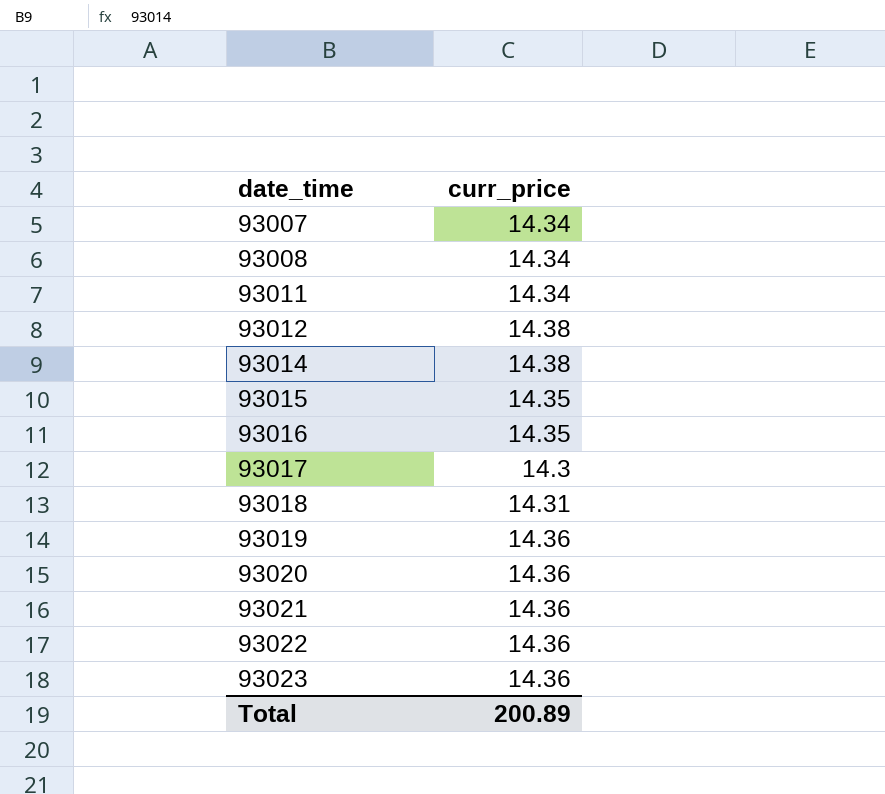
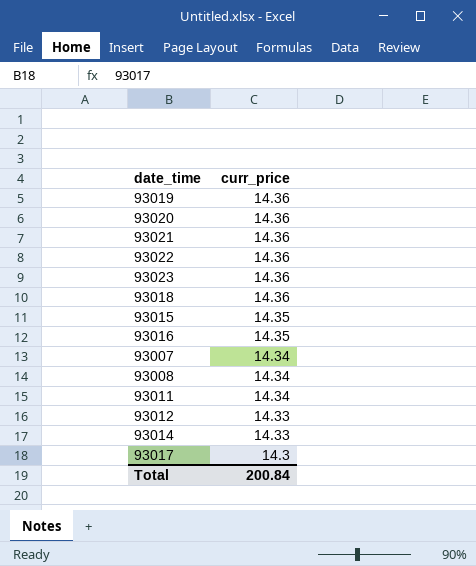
row order: date_time ascending -> curr_price descending
93018 | curr_price: 14.31 -> 14.36
93012 | curr_price: 14.38 -> 14.33
93014 | curr_price: 14.38 -> 14.33
Total | curr_price: 200.89 -> 200.84

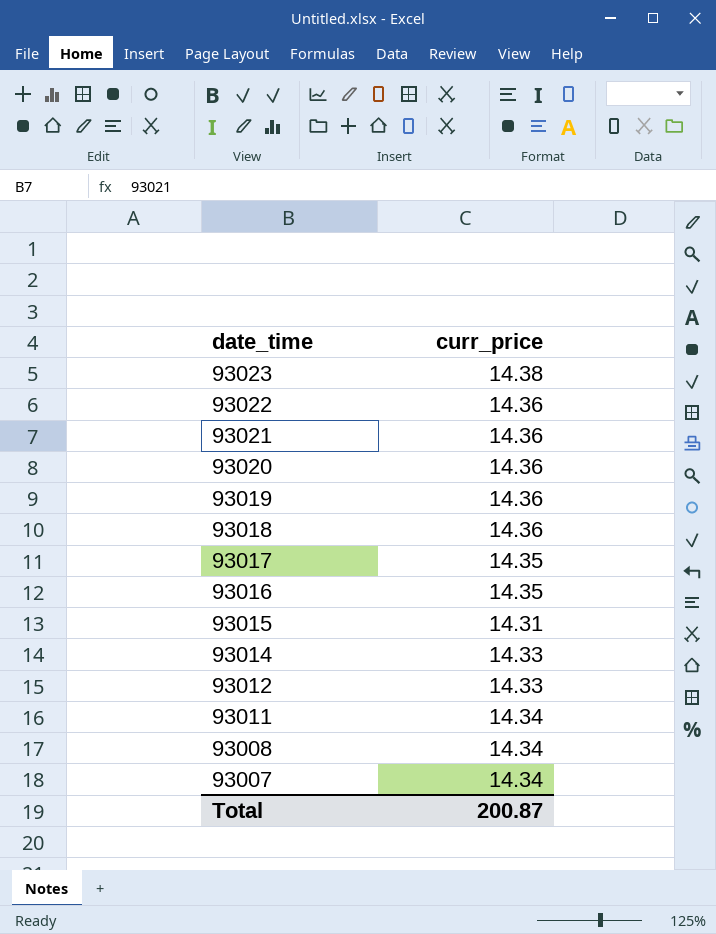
row order: curr_price descending -> date_time descending
93023 | curr_price: 14.36 -> 14.38
93017 | curr_price: 14.3 -> 14.35
93015 | curr_price: 14.35 -> 14.31
Total | curr_price: 200.84 -> 200.87

